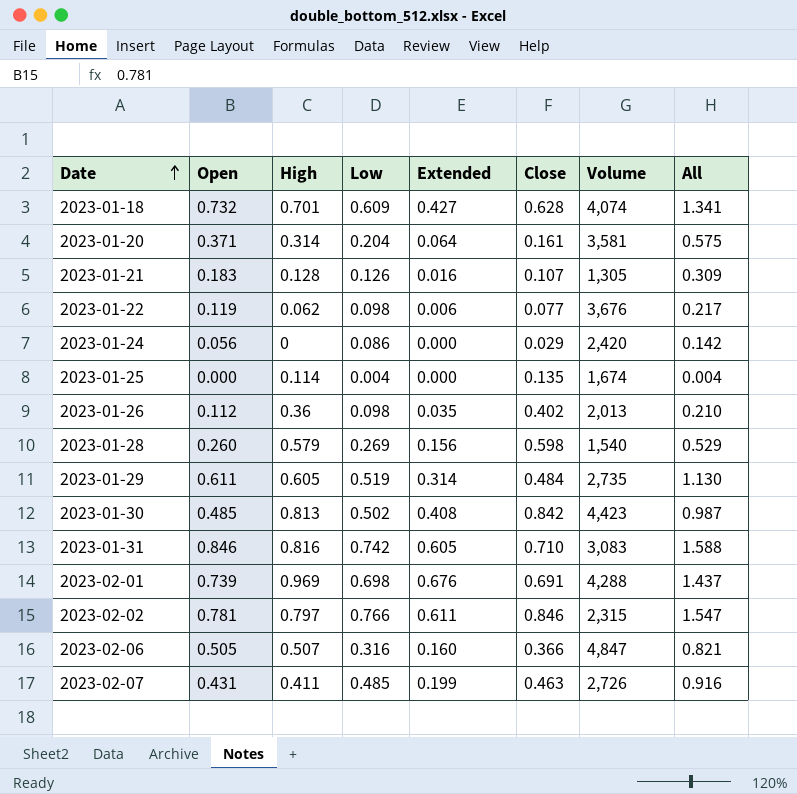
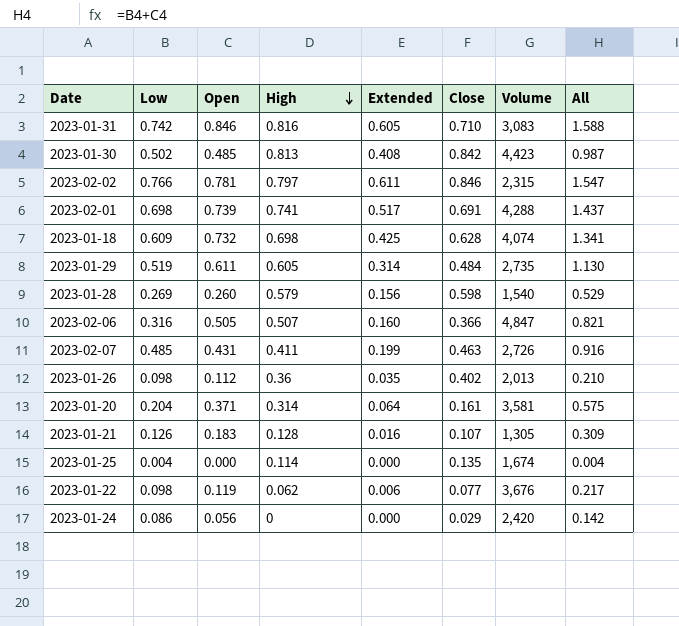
row order: Date ascending -> High descending
column Low | position: 4 -> 2
2023-02-01 | High: 0.969 -> 0.741
2023-02-01 | Extended: 0.676 -> 0.517
2023-01-18 | High: 0.701 -> 0.698
2023-01-18 | Extended: 0.427 -> 0.425

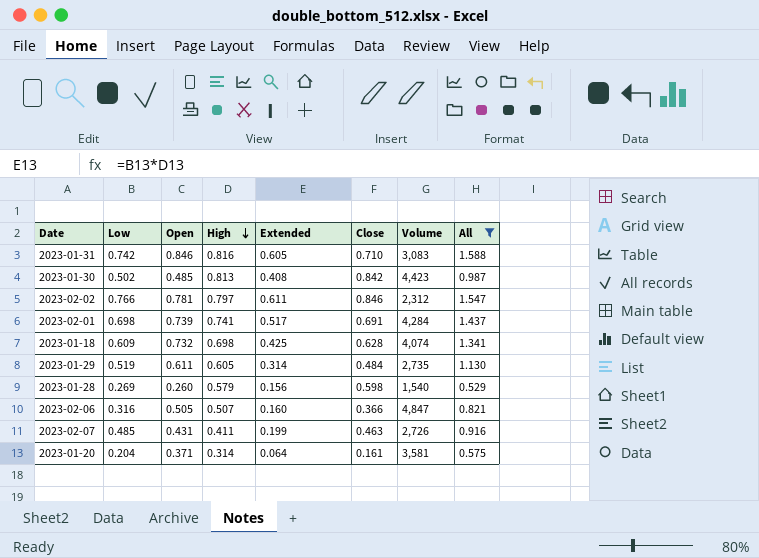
filter: none -> All >= 0.529
2023-02-02 | Volume: 2,315 -> 2,312
2023-02-01 | Volume: 4,288 -> 4,284

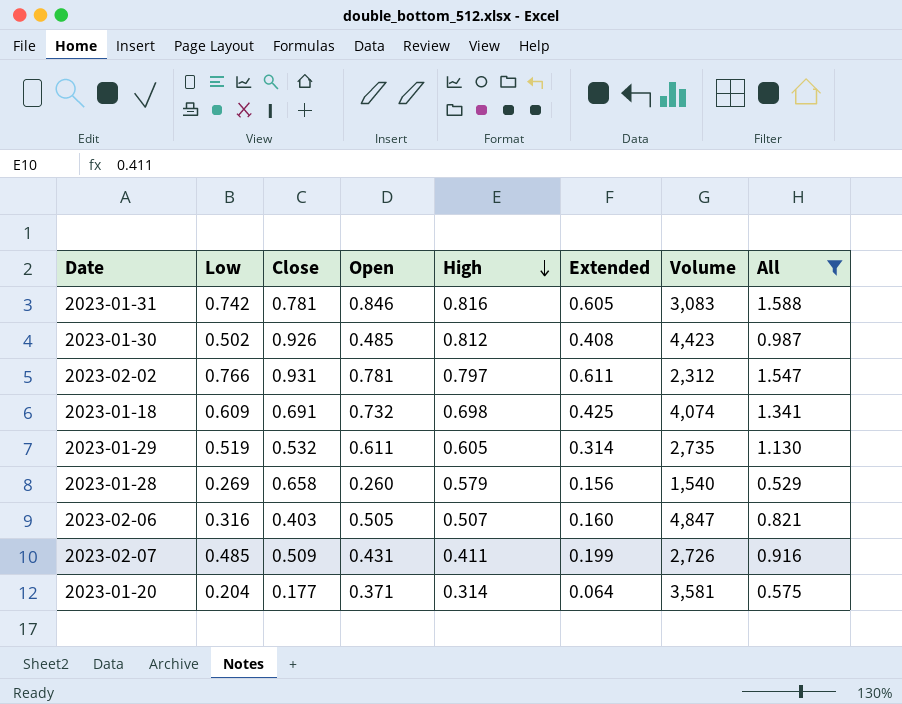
column Close | position: 6 -> 3
row 2023-02-01: 0.698 | 0.739 | 0.741 | 0.517 | 0.691 | 4,284 | 1.437 -> none
2023-01-31 | Close: 0.710 -> 0.781
2023-01-30 | Close: 0.842 -> 0.926
2023-01-30 | High: 0.813 -> 0.812
2023-02-02 | Close: 0.846 -> 0.931
2023-01-18 | Close: 0.628 -> 0.691
2023-01-29 | Close: 0.484 -> 0.532
2023-01-28 | Close: 0.598 -> 0.658
2023-02-06 | Close: 0.366 -> 0.403
2023-02-07 | Close: 0.463 -> 0.509
2023-01-20 | Close: 0.161 -> 0.177

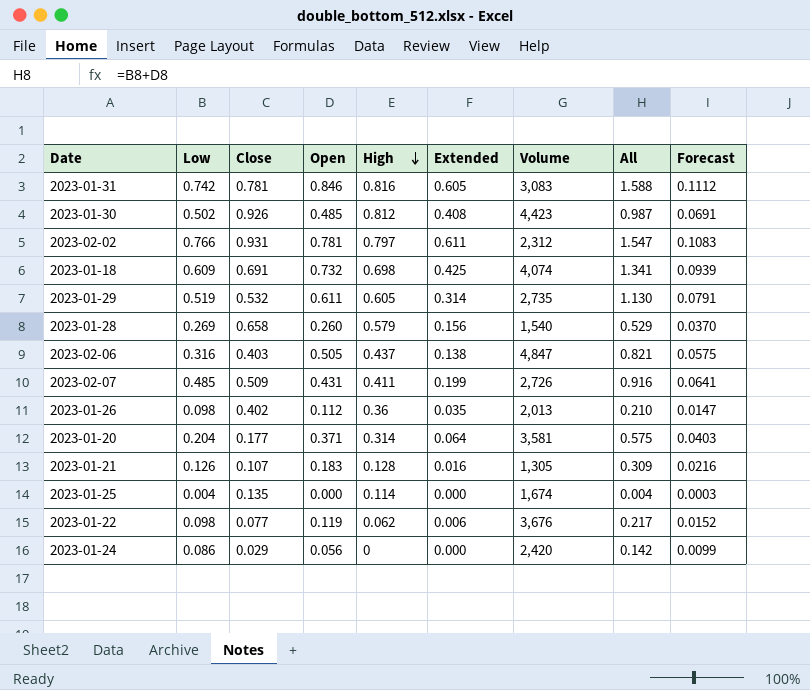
filter: All >= 0.529 -> none
column Forecast | formula: none -> [All] * 0.07
2023-02-06 | High: 0.507 -> 0.437
2023-02-06 | Extended: 0.160 -> 0.138

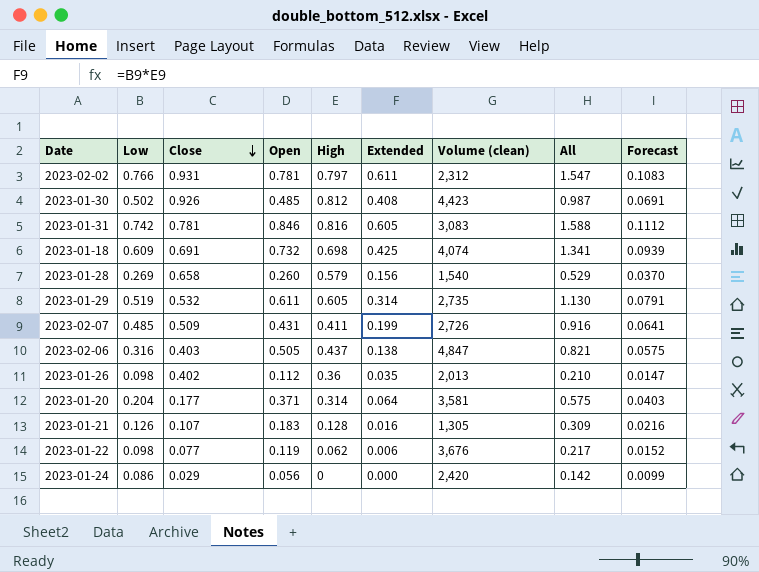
row order: High descending -> Close descending
column name: Volume -> Volume (clean)
row 2023-01-25: 0.004 | 0.135 | 0.000 | 0.114 | 0.000 | 1,674 | 0.004 | 0.0003 -> none

